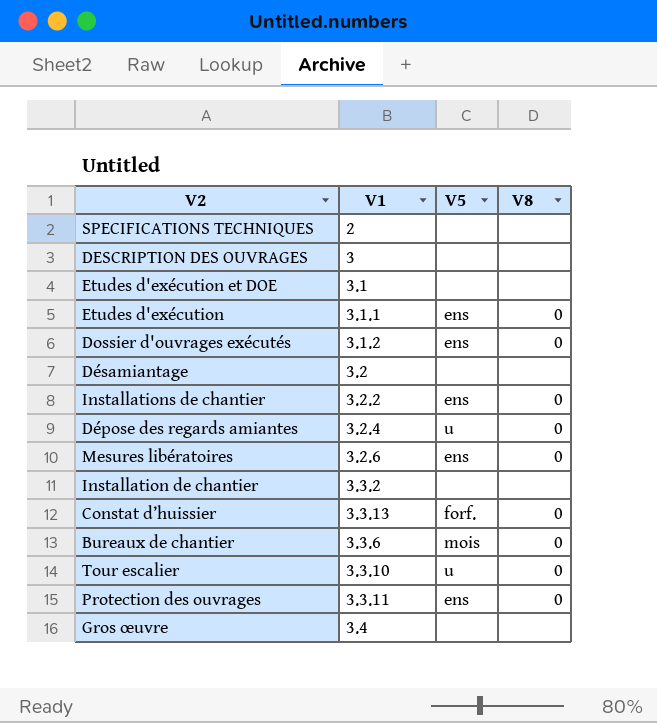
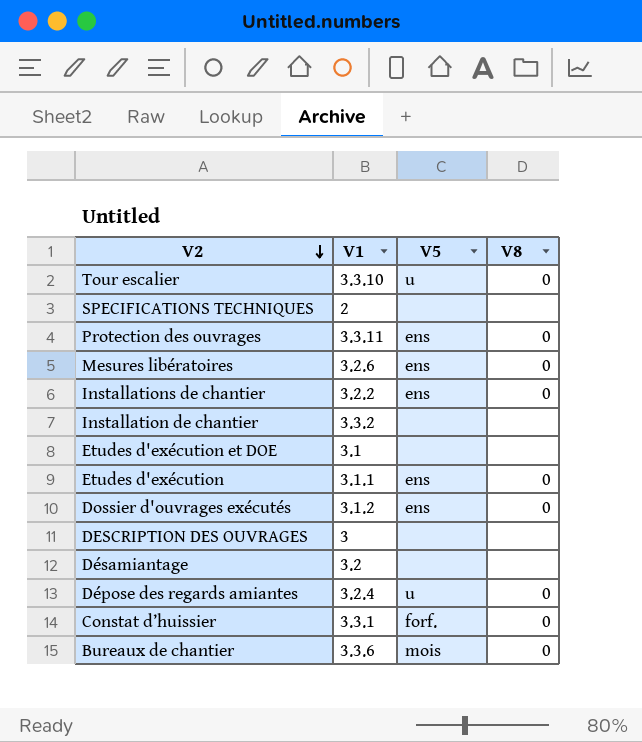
row order: none -> V2 descending
row Gros œuvre: 3.4 | none | none -> none
Constat d’huissier | V1: 3.3.13 -> 3.3.1

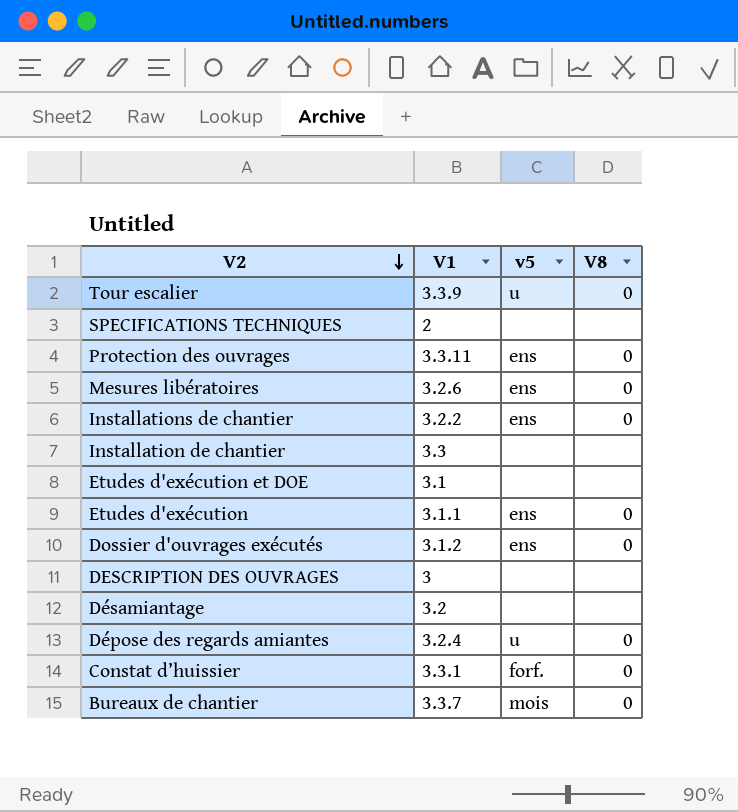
column name: V5 -> v5
Tour escalier | V1: 3.3.10 -> 3.3.9
Installation de chantier | V1: 3.3.2 -> 3.3
Bureaux de chantier | V1: 3.3.6 -> 3.3.7

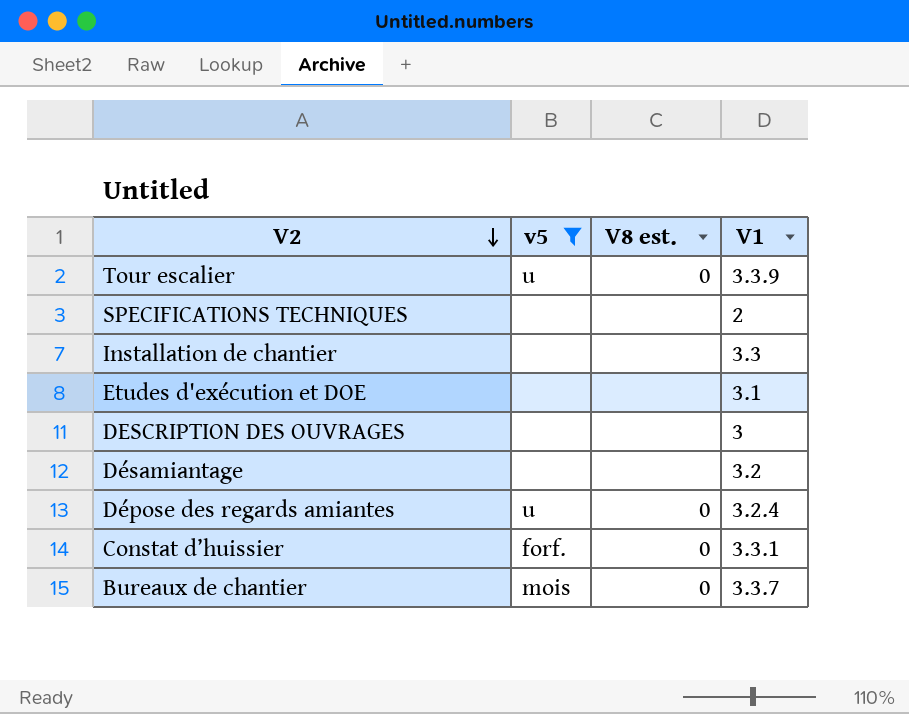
filter: none -> v5 != ens
column name: V8 -> V8 est.
column V1 | position: 2 -> 4

